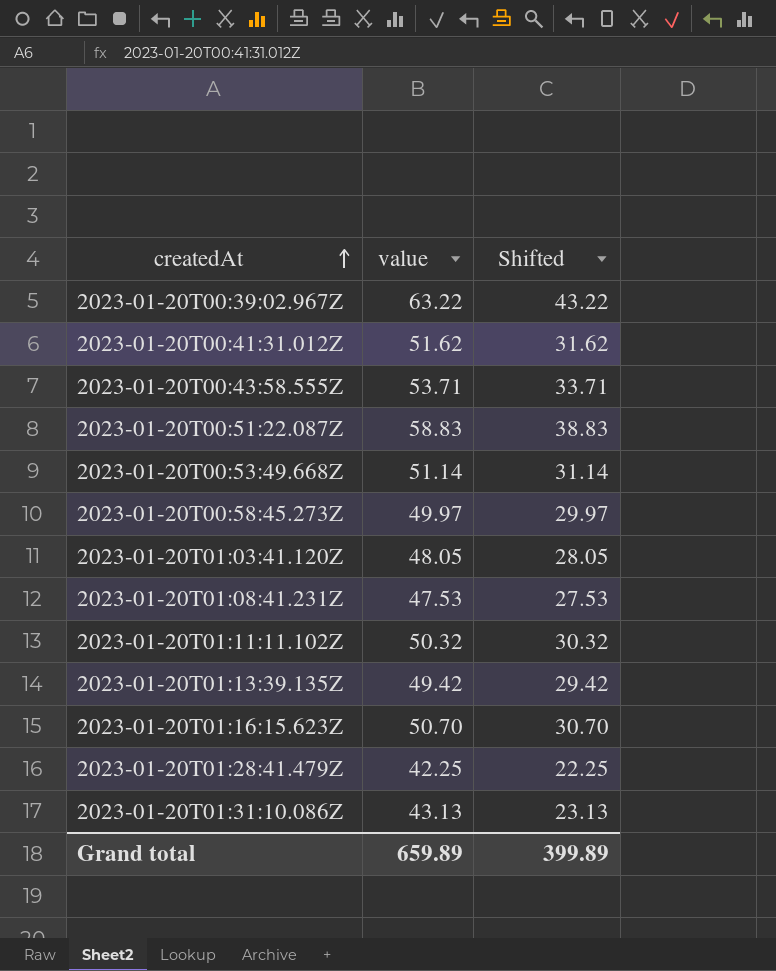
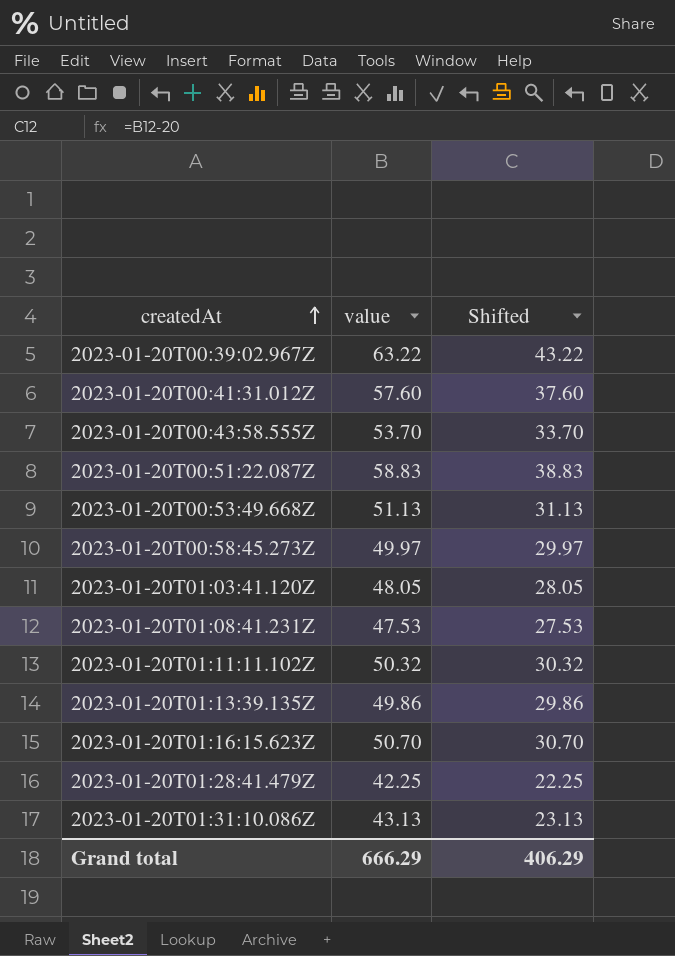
2023-01-20T00:41:31.012Z | value: 51.62 -> 57.60
2023-01-20T00:41:31.012Z | Shifted: 31.62 -> 37.60
2023-01-20T00:43:58.555Z | value: 53.71 -> 53.70
2023-01-20T00:43:58.555Z | Shifted: 33.71 -> 33.70
2023-01-20T00:53:49.668Z | value: 51.14 -> 51.13
2023-01-20T00:53:49.668Z | Shifted: 31.14 -> 31.13
2023-01-20T01:13:39.135Z | value: 49.42 -> 49.86
2023-01-20T01:13:39.135Z | Shifted: 29.42 -> 29.86
Grand total | value: 659.89 -> 666.29
Grand total | Shifted: 399.89 -> 406.29

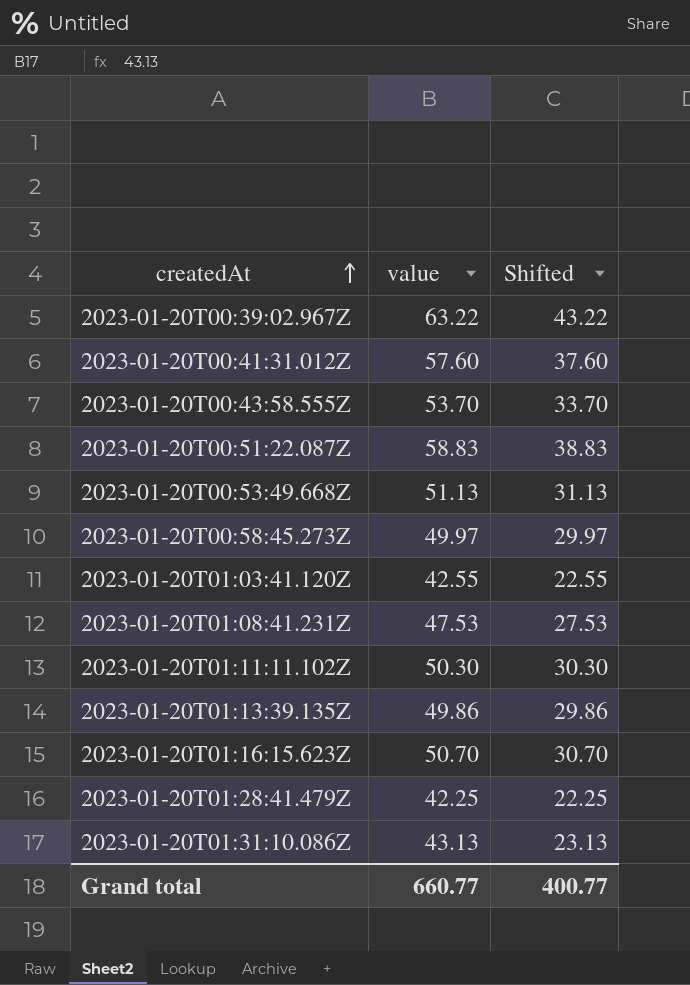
2023-01-20T01:03:41.120Z | value: 48.05 -> 42.55
2023-01-20T01:03:41.120Z | Shifted: 28.05 -> 22.55
2023-01-20T01:11:11.102Z | value: 50.32 -> 50.30
2023-01-20T01:11:11.102Z | Shifted: 30.32 -> 30.30
Grand total | value: 666.29 -> 660.77
Grand total | Shifted: 406.29 -> 400.77

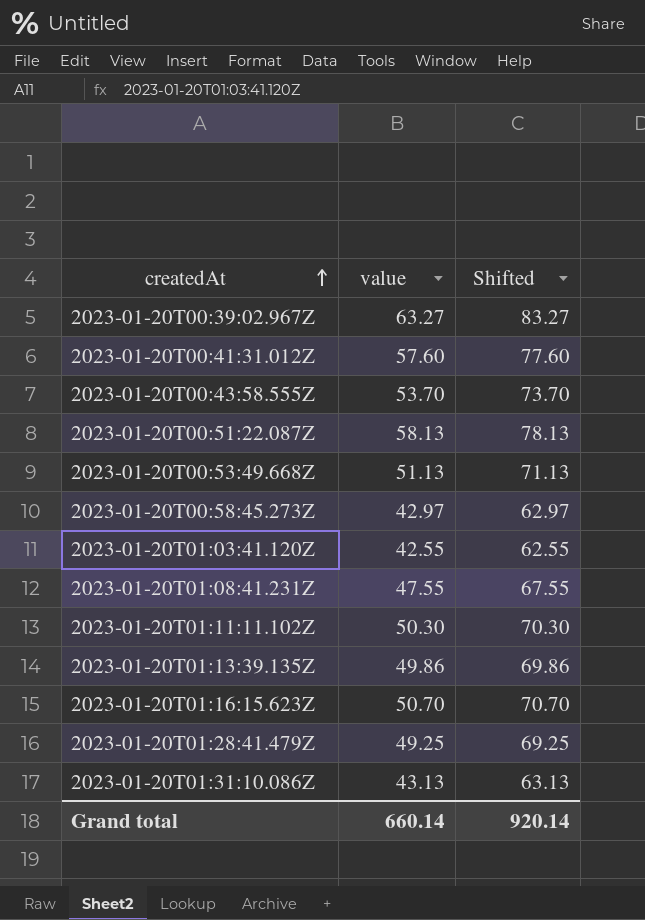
column Shifted | formula: [value] - 20 -> [value] + 20
2023-01-20T00:39:02.967Z | value: 63.22 -> 63.27
2023-01-20T00:51:22.087Z | value: 58.83 -> 58.13
2023-01-20T00:58:45.273Z | value: 49.97 -> 42.97
2023-01-20T01:08:41.231Z | value: 47.53 -> 47.55
2023-01-20T01:28:41.479Z | value: 42.25 -> 49.25
Grand total | value: 660.77 -> 660.14
Grand total | Shifted: 400.77 -> 920.14

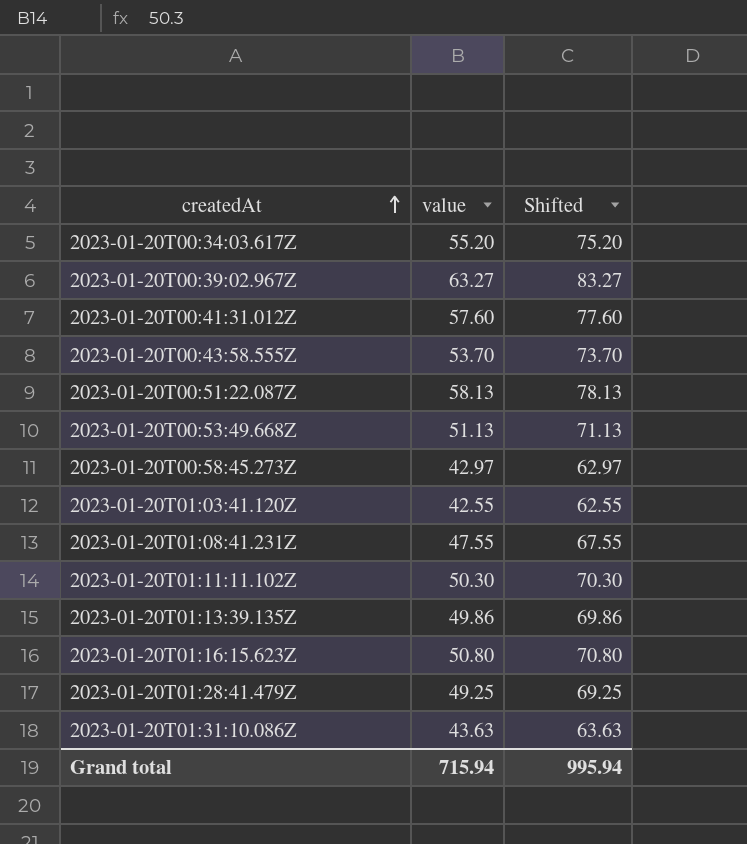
row 2023-01-20T00:34:03.617Z: none -> 55.20 | 75.20
2023-01-20T01:16:15.623Z | value: 50.70 -> 50.80
2023-01-20T01:16:15.623Z | Shifted: 70.70 -> 70.80
2023-01-20T01:31:10.086Z | value: 43.13 -> 43.63
2023-01-20T01:31:10.086Z | Shifted: 63.13 -> 63.63
Grand total | value: 660.14 -> 715.94
Grand total | Shifted: 920.14 -> 995.94

